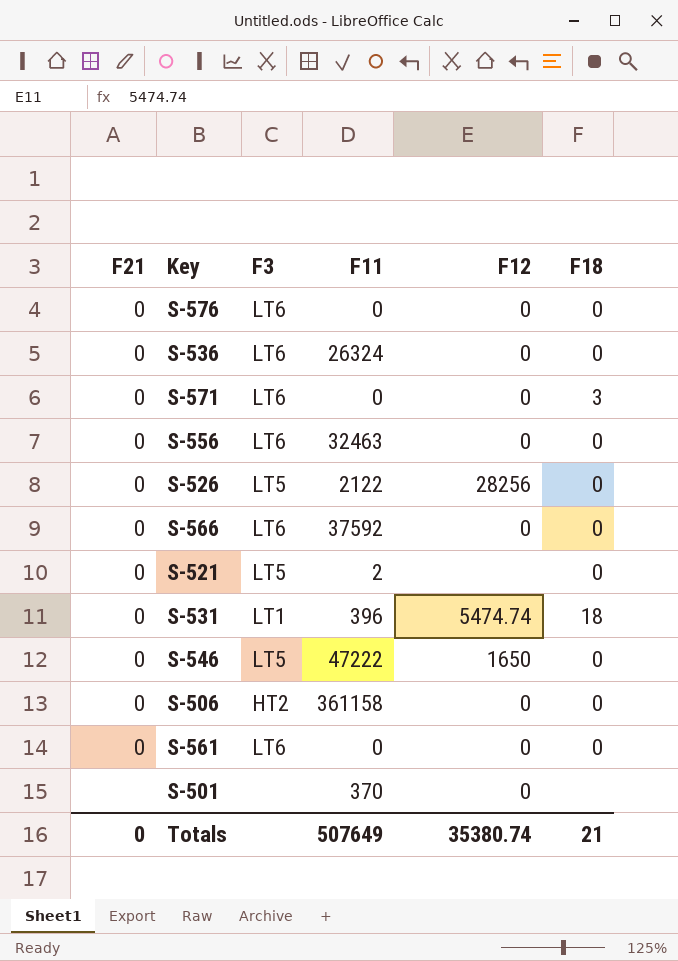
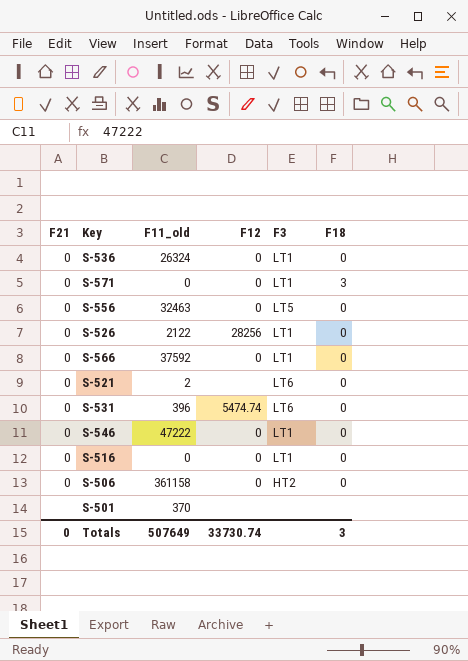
column name: F11 -> F11_old
column F3 | position: 3 -> 5
row S-576: 0 | LT6 | 0 | 0 | 0 -> none
row S-561: 0 | LT6 | 0 | 0 | 0 -> none
S-536 | F3: LT6 -> LT1
S-571 | F3: LT6 -> LT1
S-556 | F3: LT6 -> LT5
S-526 | F3: LT5 -> LT1
S-566 | F3: LT6 -> LT1
S-521 | F3: LT5 -> LT6
S-531 | F3: LT1 -> LT6
S-531 | F18: 18 -> 0
S-546 | F12: 1650 -> 0
S-546 | F3: LT5 -> LT1
row S-516: none -> 0 | 0 | 0 | LT1 | 0
S-501 | F12: 0 -> none
Totals | F12: 35380.74 -> 33730.74
Totals | F18: 21 -> 3

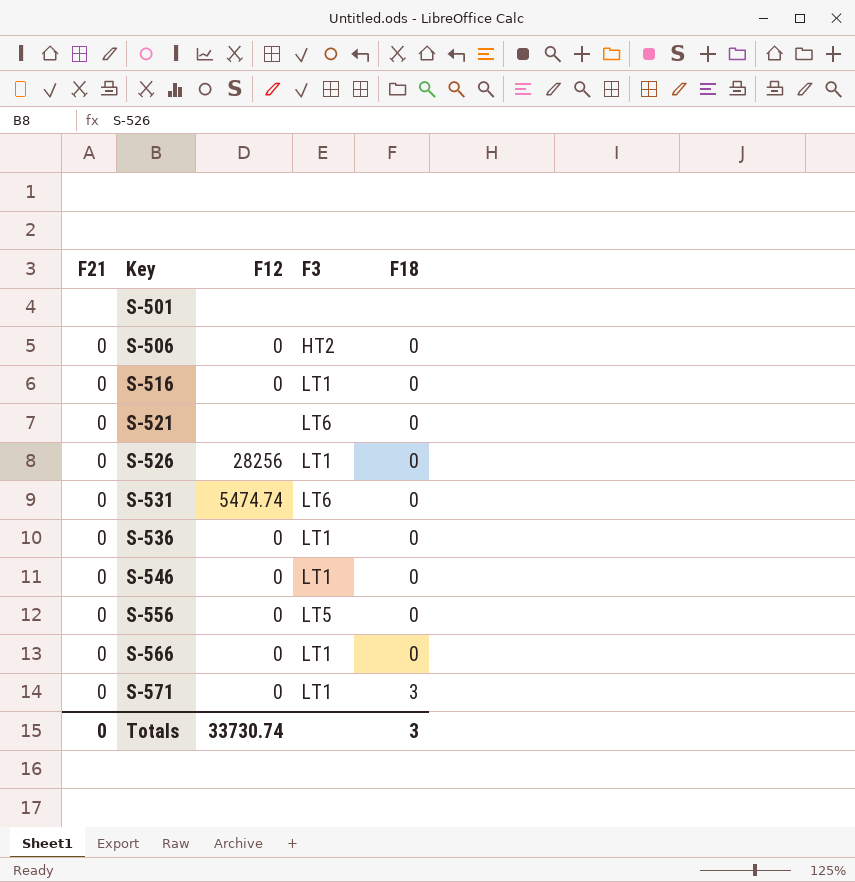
row order: none -> Key ascending
column F11_old | position: 3 -> none

